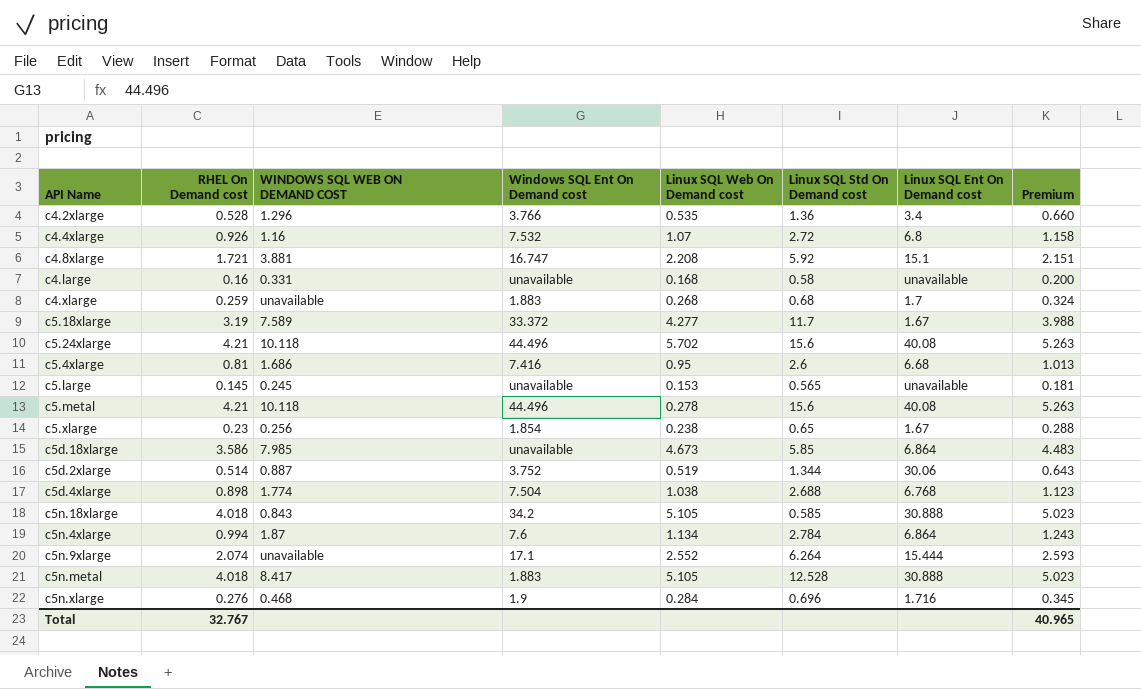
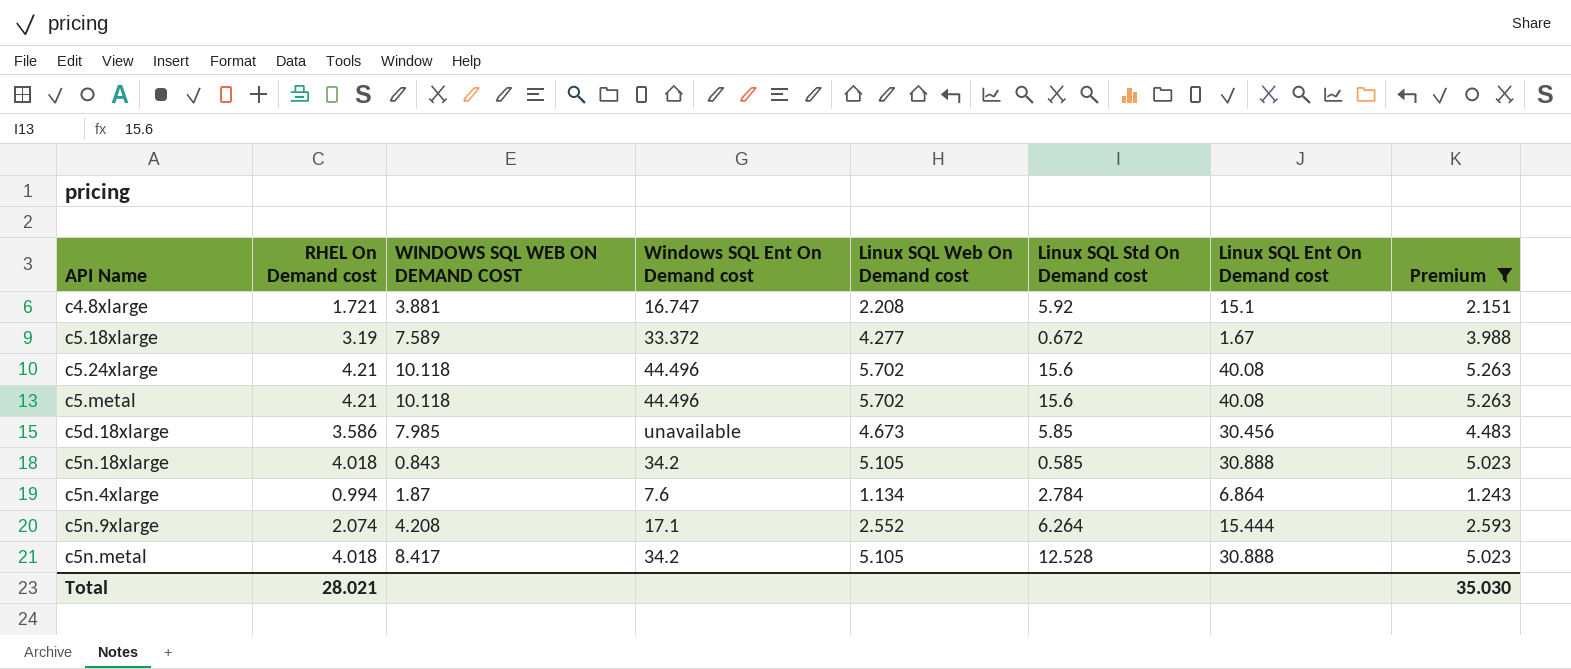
filter: none -> Premium >= 1.243
c5.18xlarge | Linux SQL Std On Demand cost: 11.7 -> 0.672
c5.metal | Linux SQL Web On Demand cost: 0.278 -> 5.702
c5d.18xlarge | Linux SQL Ent On Demand cost: 6.864 -> 30.456
c5n.9xlarge | WINDOWS SQL WEB ON DEMAND COST: unavailable -> 4.208
c5n.metal | Windows SQL Ent On Demand cost: 1.883 -> 34.2
Total | RHEL On Demand cost: 32.767 -> 28.021
Total | Premium: 40.965 -> 35.030

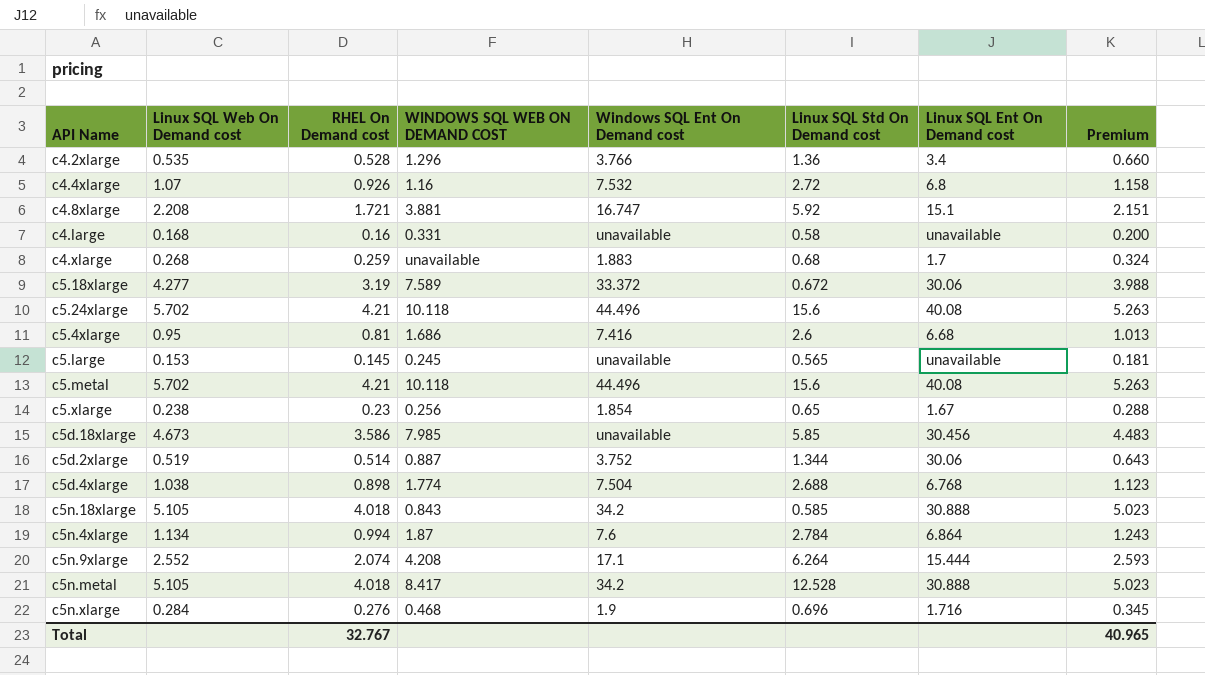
filter: Premium >= 1.243 -> none
column Linux SQL Web On Demand cost | position: 5 -> 2
c5.18xlarge | Linux SQL Ent On Demand cost: 1.67 -> 30.06
Total | RHEL On Demand cost: 28.021 -> 32.767
Total | Premium: 35.030 -> 40.965

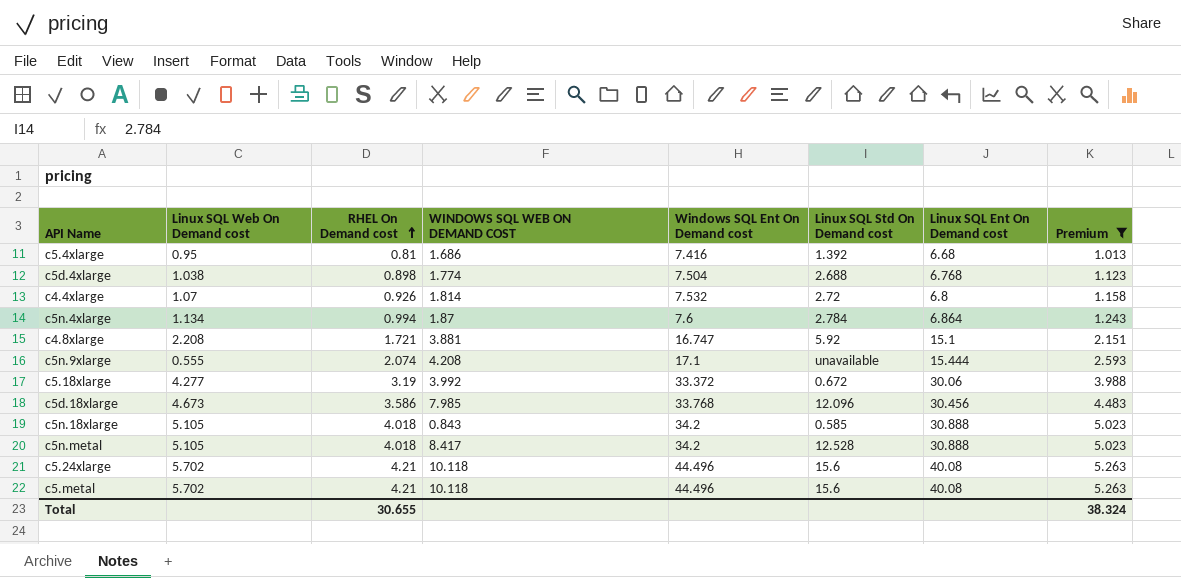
filter: none -> Premium >= 1.013
row order: none -> RHEL On Demand cost ascending
c5.4xlarge | Linux SQL Std On Demand cost: 2.6 -> 1.392
c4.4xlarge | WINDOWS SQL WEB ON DEMAND COST: 1.16 -> 1.814
c5n.9xlarge | Linux SQL Web On Demand cost: 2.552 -> 0.555
c5n.9xlarge | Linux SQL Std On Demand cost: 6.264 -> unavailable
c5.18xlarge | WINDOWS SQL WEB ON DEMAND COST: 7.589 -> 3.992
c5d.18xlarge | Windows SQL Ent On Demand cost: unavailable -> 33.768
c5d.18xlarge | Linux SQL Std On Demand cost: 5.85 -> 12.096
Total | RHEL On Demand cost: 32.767 -> 30.655
Total | Premium: 40.965 -> 38.324

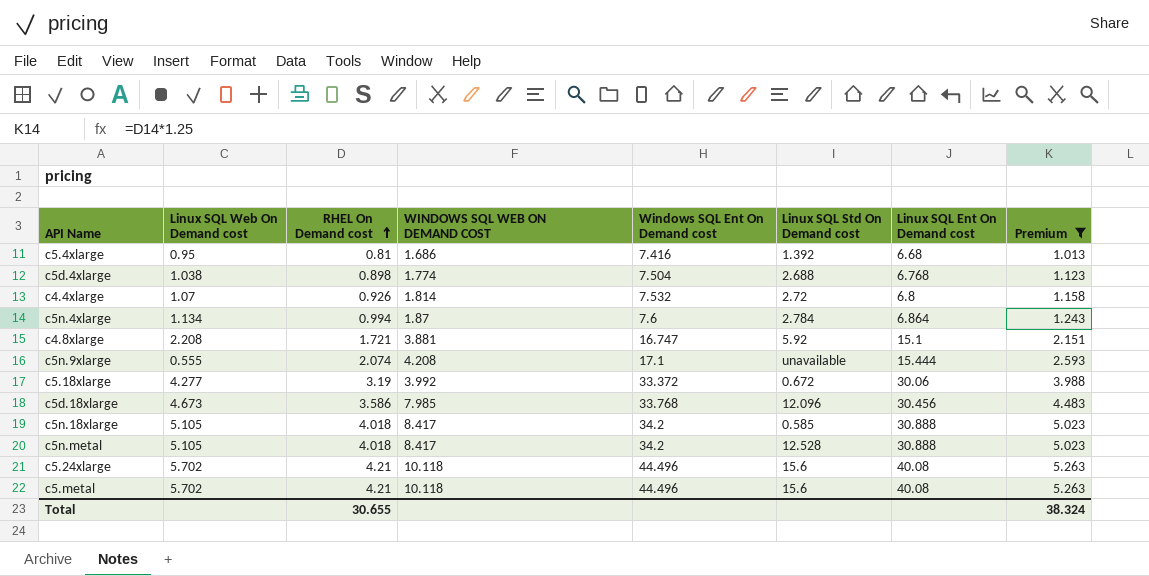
c5n.18xlarge | WINDOWS SQL WEB ON DEMAND COST: 0.843 -> 8.417

